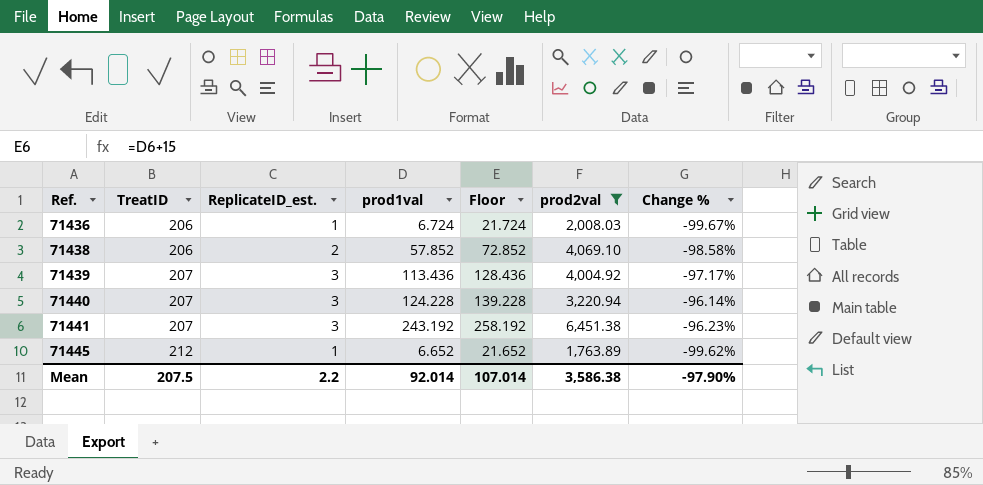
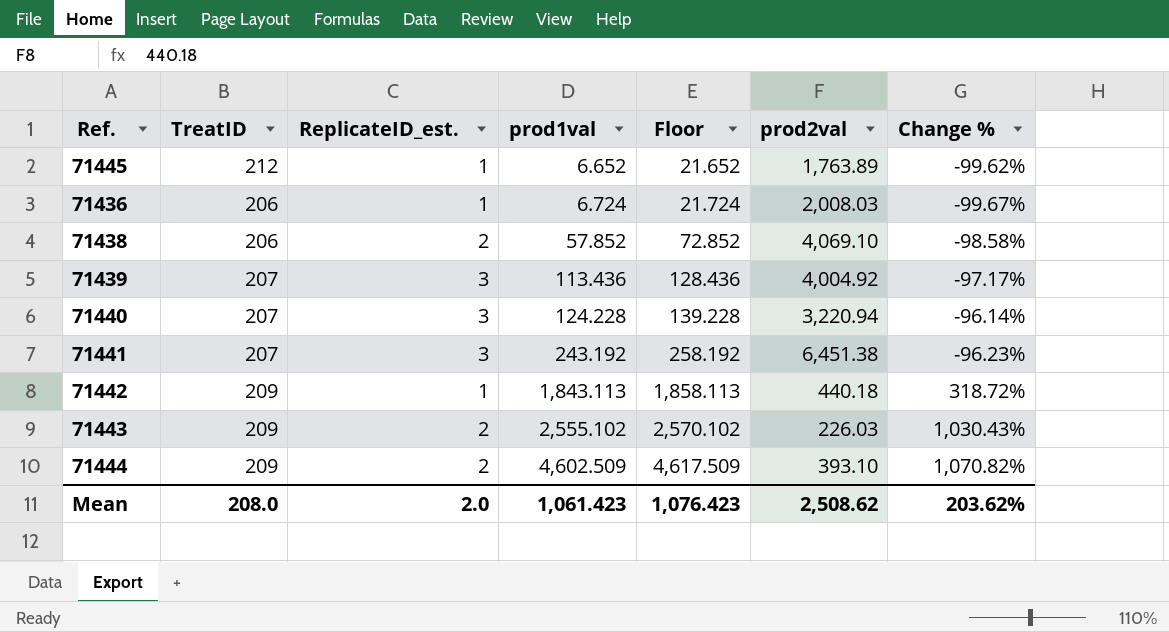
filter: prod2val >= 1,763.89 -> none
row order: Ref. ascending -> prod1val ascending
Mean | TreatID: 207.5 -> 208.0
Mean | ReplicateID_est.: 2.2 -> 2.0
Mean | prod1val: 92.014 -> 1,061.423
Mean | Floor: 107.014 -> 1,076.423
Mean | prod2val: 3,586.38 -> 2,508.62
Mean | Change %: -97.90% -> 203.62%

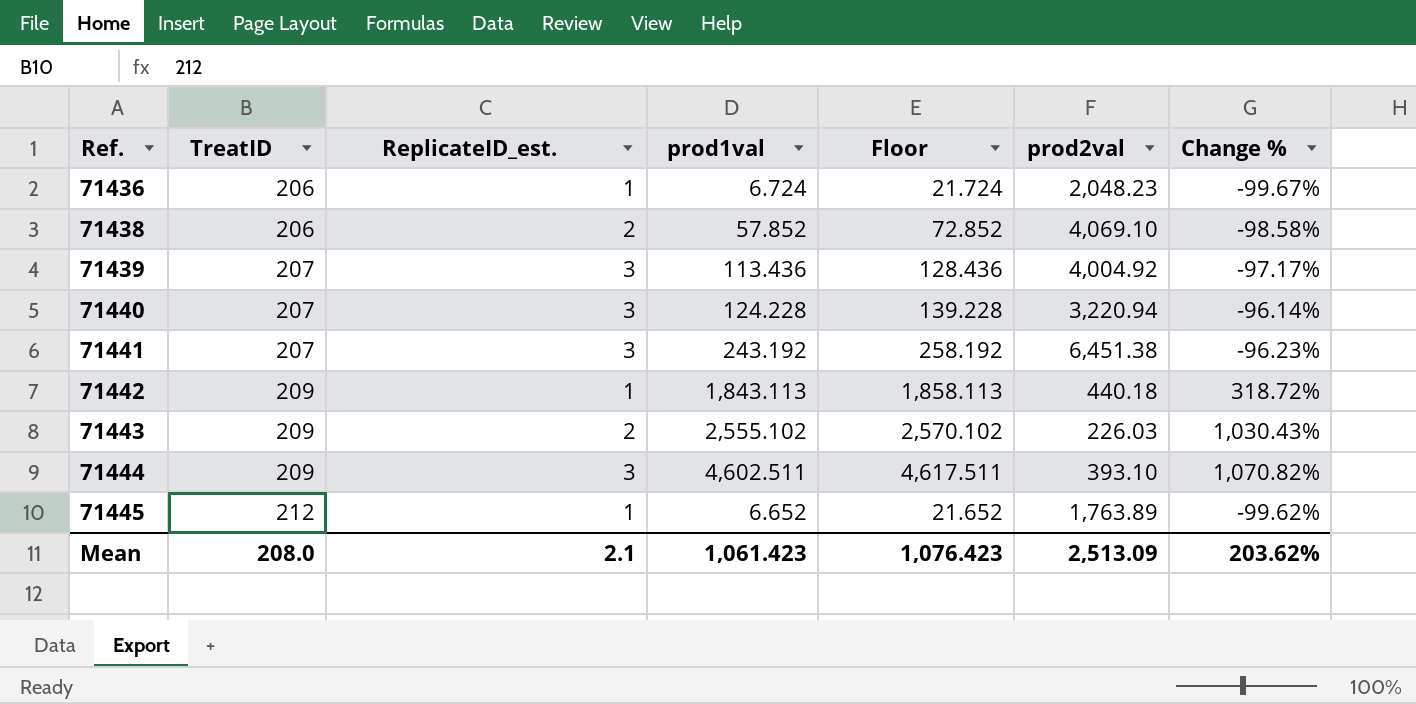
row order: prod1val ascending -> Ref. ascending
71436 | prod2val: 2,008.03 -> 2,048.23
71444 | ReplicateID_est.: 2 -> 3
71444 | prod1val: 4,602.509 -> 4,602.511
71444 | Floor: 4,617.509 -> 4,617.511
Mean | ReplicateID_est.: 2.0 -> 2.1
Mean | prod2val: 2,508.62 -> 2,513.09

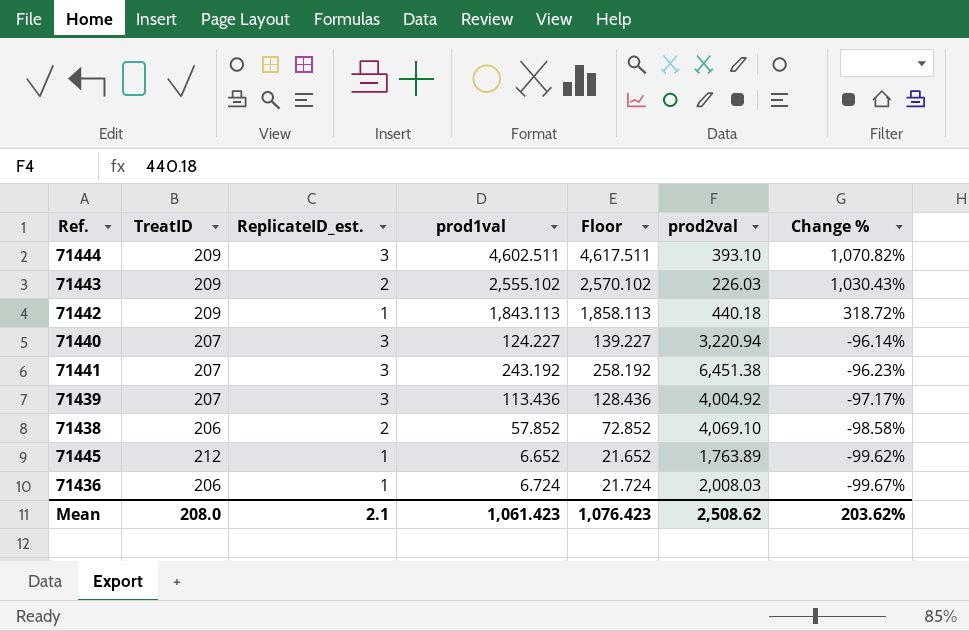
row order: Ref. ascending -> Change % descending
71440 | prod1val: 124.228 -> 124.227
71440 | Floor: 139.228 -> 139.227
71436 | prod2val: 2,048.23 -> 2,008.03
Mean | prod2val: 2,513.09 -> 2,508.62

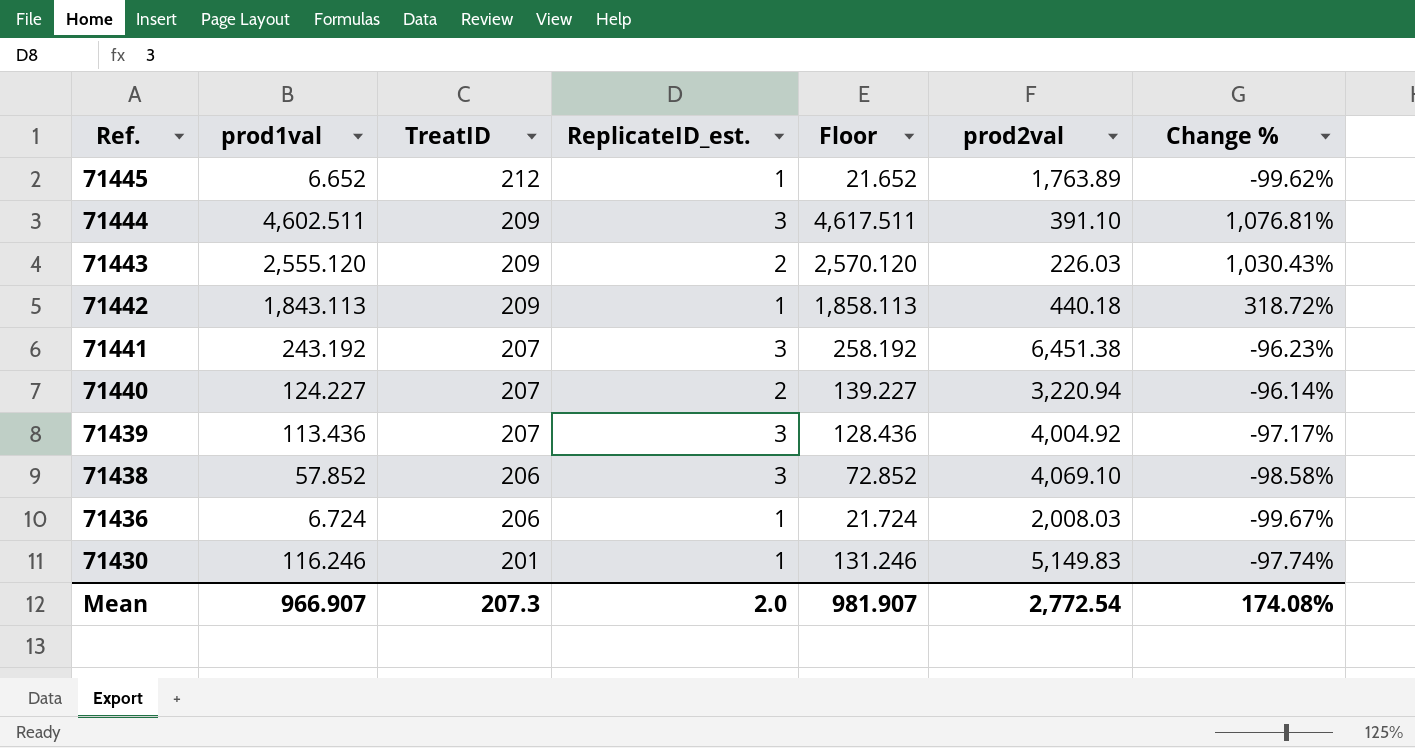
row order: Change % descending -> Ref. descending
column prod1val | position: 4 -> 2
71444 | prod2val: 393.10 -> 391.10
71444 | Change %: 1,070.82% -> 1,076.81%
71443 | prod1val: 2,555.102 -> 2,555.120
71443 | Floor: 2,570.102 -> 2,570.120
71440 | ReplicateID_est.: 3 -> 2
71438 | ReplicateID_est.: 2 -> 3
row 71430: none -> 116.246 | 201 | 1 | 131.246 | 5,149.83 | -97.74%
Mean | prod1val: 1,061.423 -> 966.907
Mean | TreatID: 208.0 -> 207.3
Mean | ReplicateID_est.: 2.1 -> 2.0
Mean | Floor: 1,076.423 -> 981.907
Mean | prod2val: 2,508.62 -> 2,772.54
Mean | Change %: 203.62% -> 174.08%

